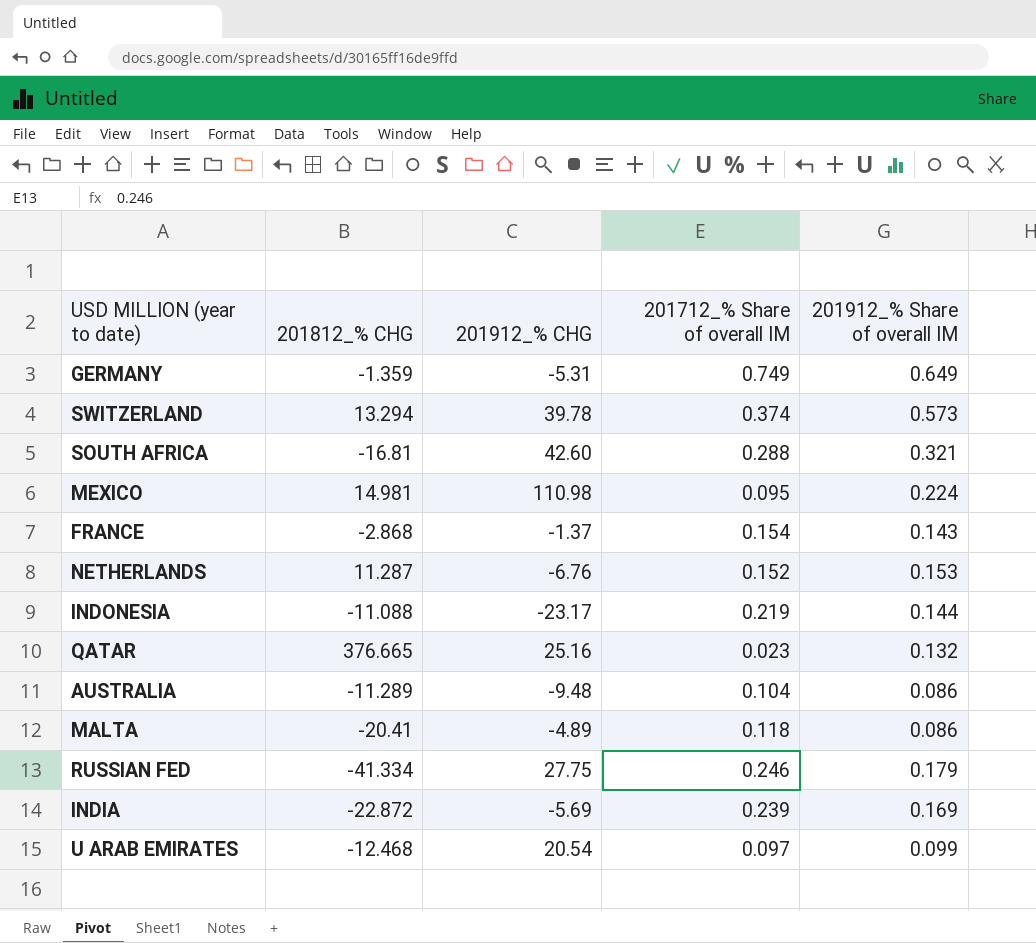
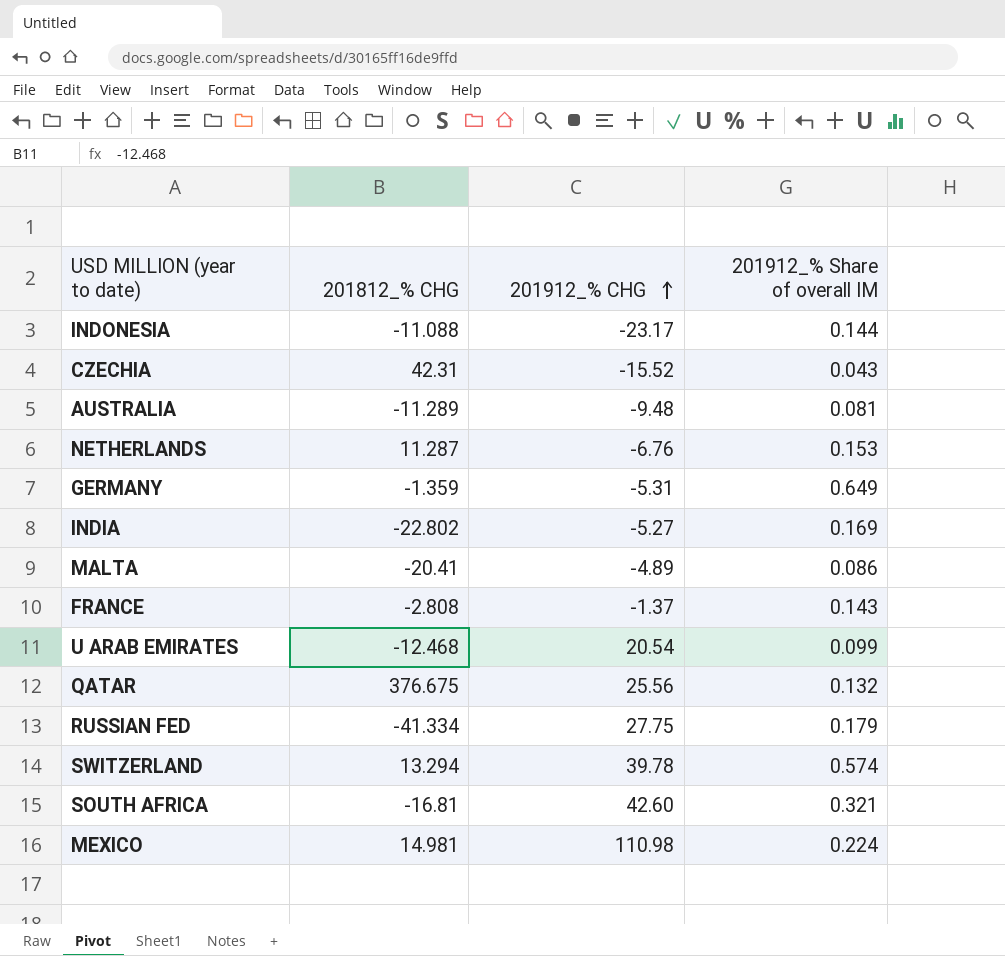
row order: none -> 201912_% CHG ascending
column 201712_% Share of overall IM | position: 4 -> none
row CZECHIA: none -> 42.31 | -15.52 | 0.043
AUSTRALIA | 201912_% Share of overall IM: 0.086 -> 0.081
INDIA | 201812_% CHG: -22.872 -> -22.802
INDIA | 201912_% CHG: -5.69 -> -5.27
FRANCE | 201812_% CHG: -2.868 -> -2.808
QATAR | 201812_% CHG: 376.665 -> 376.675
QATAR | 201912_% CHG: 25.16 -> 25.56
SWITZERLAND | 201912_% Share of overall IM: 0.573 -> 0.574

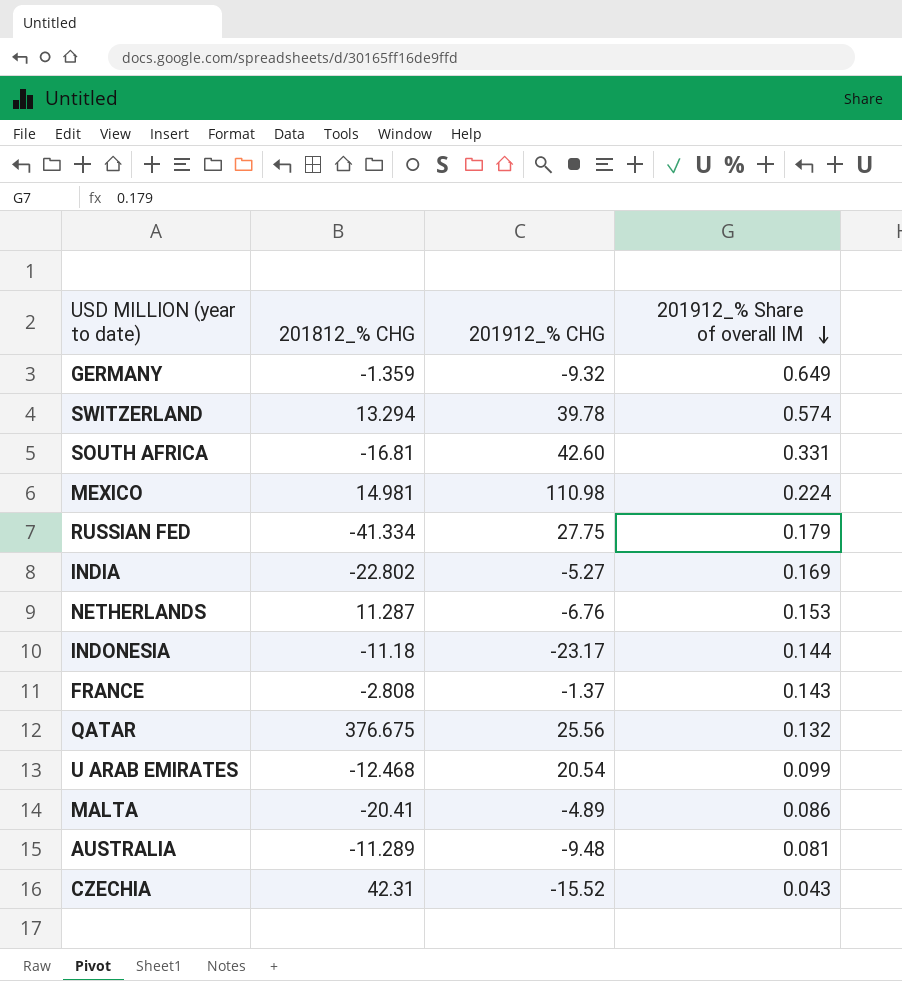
row order: 201912_% CHG ascending -> 201912_% Share of overall IM descending
GERMANY | 201912_% CHG: -5.31 -> -9.32
SOUTH AFRICA | 201912_% Share of overall IM: 0.321 -> 0.331
INDONESIA | 201812_% CHG: -11.088 -> -11.18

